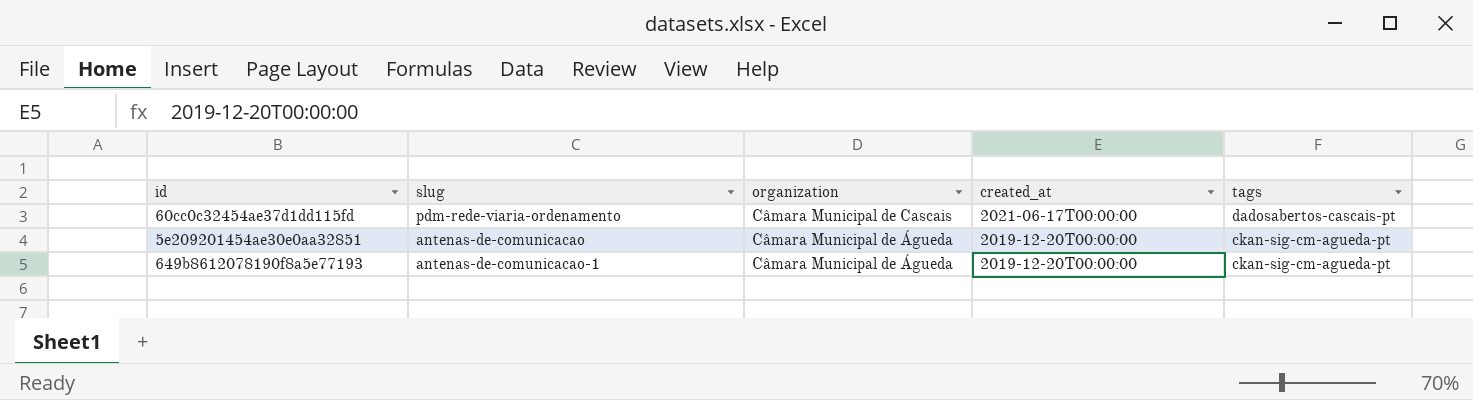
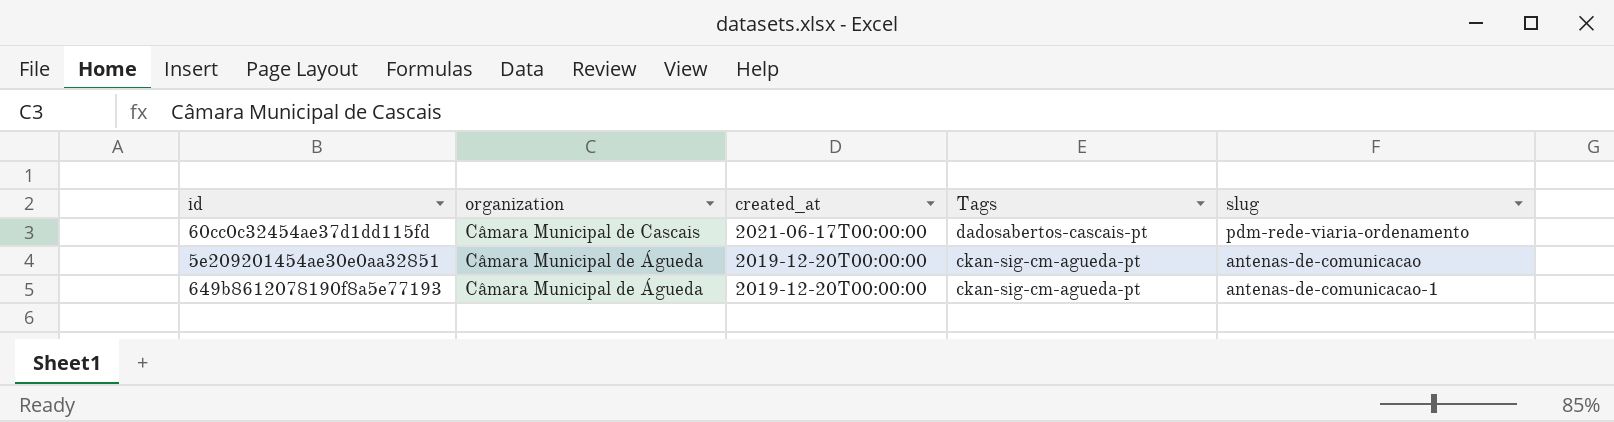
column name: tags -> Tags
column slug | position: 2 -> 5

